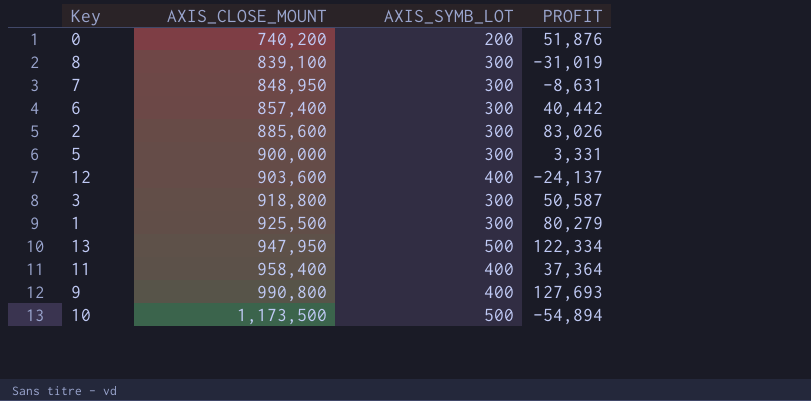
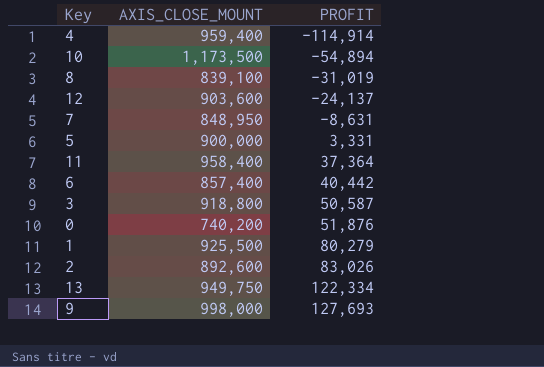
row order: AXIS_CLOSE_MOUNT ascending -> PROFIT ascending
column AXIS_SYMB_LOT | position: 3 -> none
row 4: none -> 959,400 | -114,914
2 | AXIS_CLOSE_MOUNT: 885,600 -> 892,600
13 | AXIS_CLOSE_MOUNT: 947,950 -> 949,750
9 | AXIS_CLOSE_MOUNT: 990,800 -> 998,000

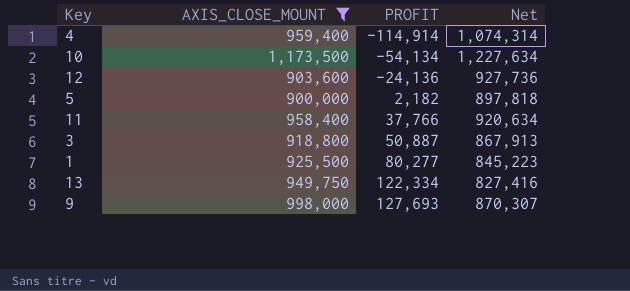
filter: none -> AXIS_CLOSE_MOUNT >= 900,000
column Net | formula: none -> [AXIS_CLOSE_MOUNT] - [PROFIT]
10 | PROFIT: -54,894 -> -54,134
12 | PROFIT: -24,137 -> -24,136
5 | PROFIT: 3,331 -> 2,182
11 | PROFIT: 37,364 -> 37,766
3 | PROFIT: 50,587 -> 50,887
1 | PROFIT: 80,279 -> 80,277

